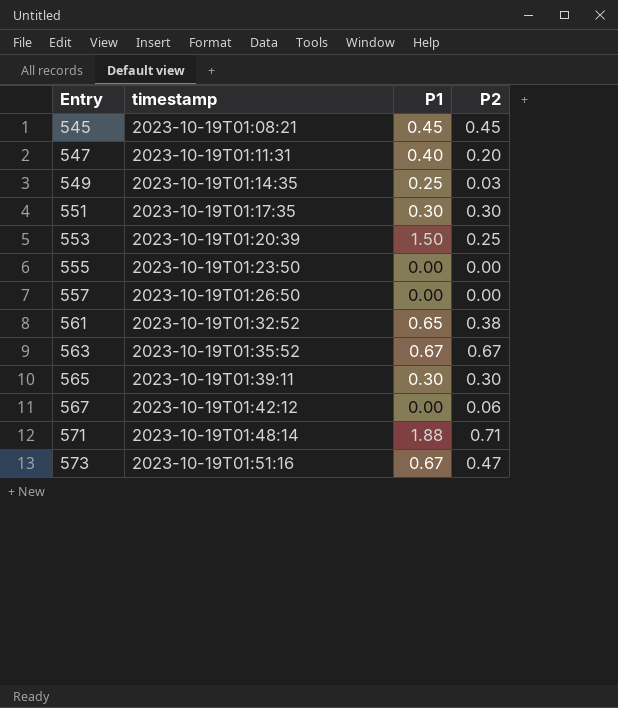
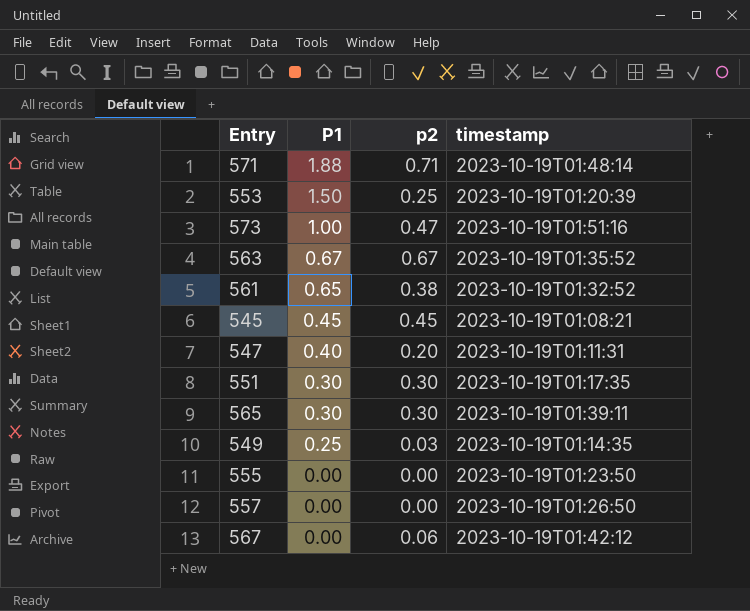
row order: Entry ascending -> P1 descending
column name: P2 -> p2
column timestamp | position: 2 -> 4
573 | P1: 0.67 -> 1.00

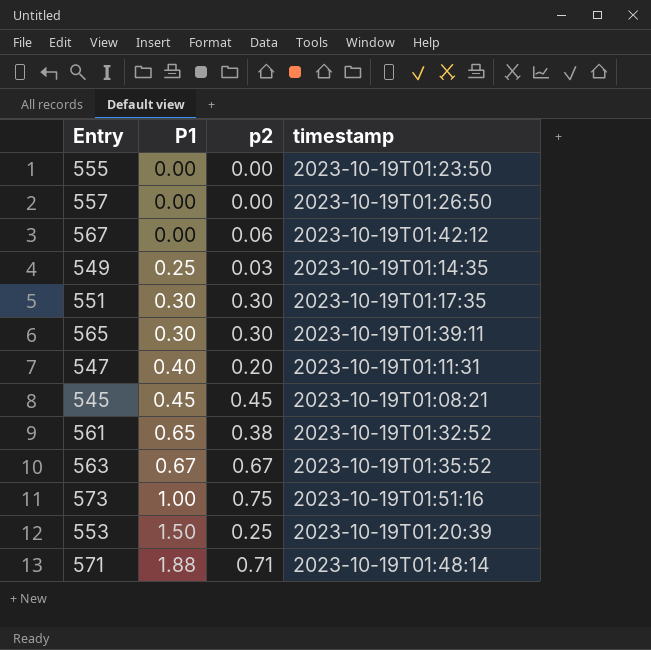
row order: P1 descending -> P1 ascending
573 | p2: 0.47 -> 0.75

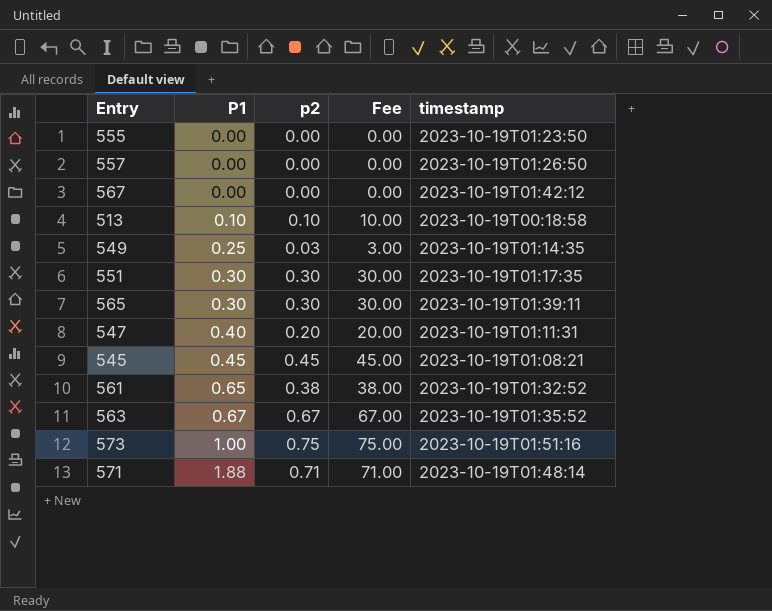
column Fee | formula: none -> [p2] * 100
row 553: 1.50 | 0.25 | 2023-10-19T01:20:39 -> none
567 | p2: 0.06 -> 0.00
row 513: none -> 0.10 | 0.10 | 10.00 | 2023-10-19T00:18:58

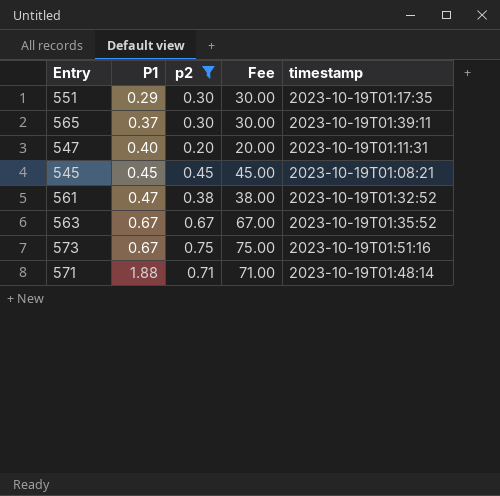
filter: none -> p2 >= 0.20
551 | P1: 0.30 -> 0.29
565 | P1: 0.30 -> 0.37
561 | P1: 0.65 -> 0.47
573 | P1: 1.00 -> 0.67

